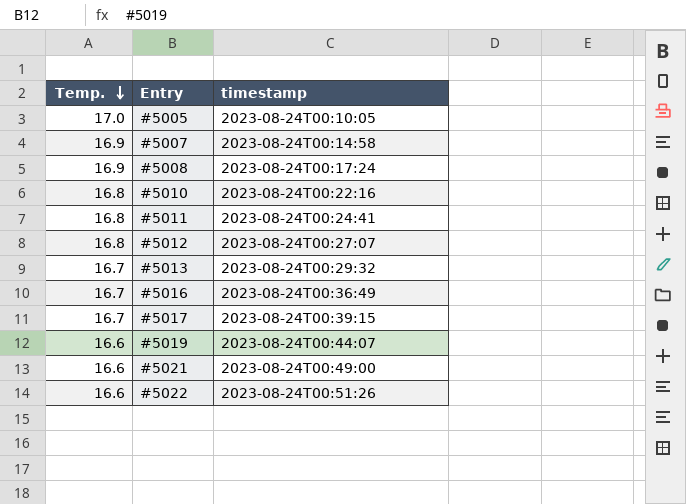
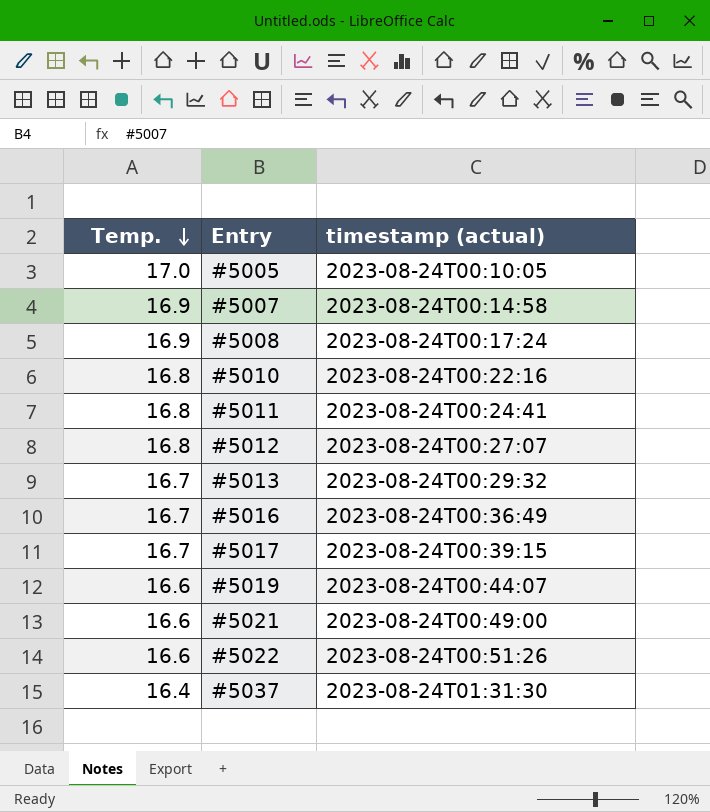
column name: timestamp -> timestamp (actual)
row #5037: none -> 16.4 | 2023-08-24T01:31:30

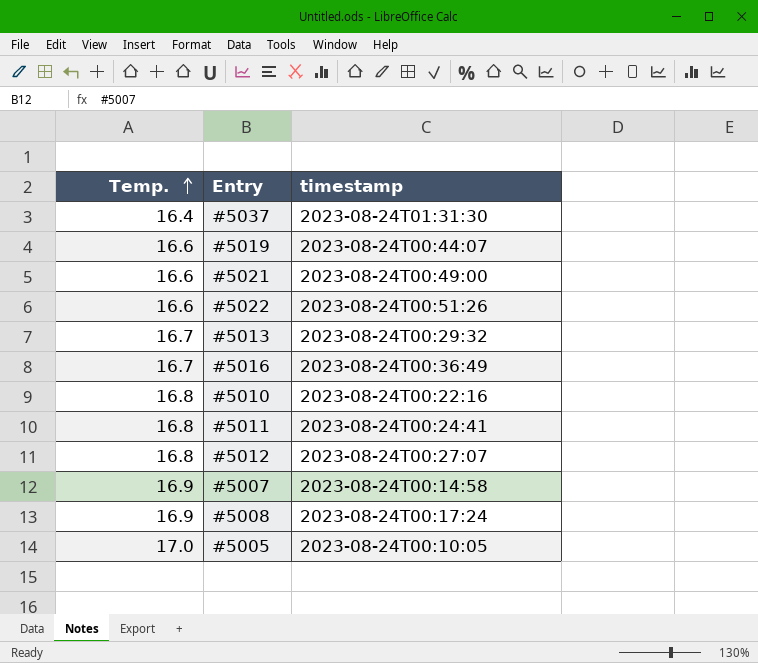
row order: Temp. descending -> Temp. ascending
column name: timestamp (actual) -> timestamp
row #5017: 16.7 | 2023-08-24T00:39:15 -> none

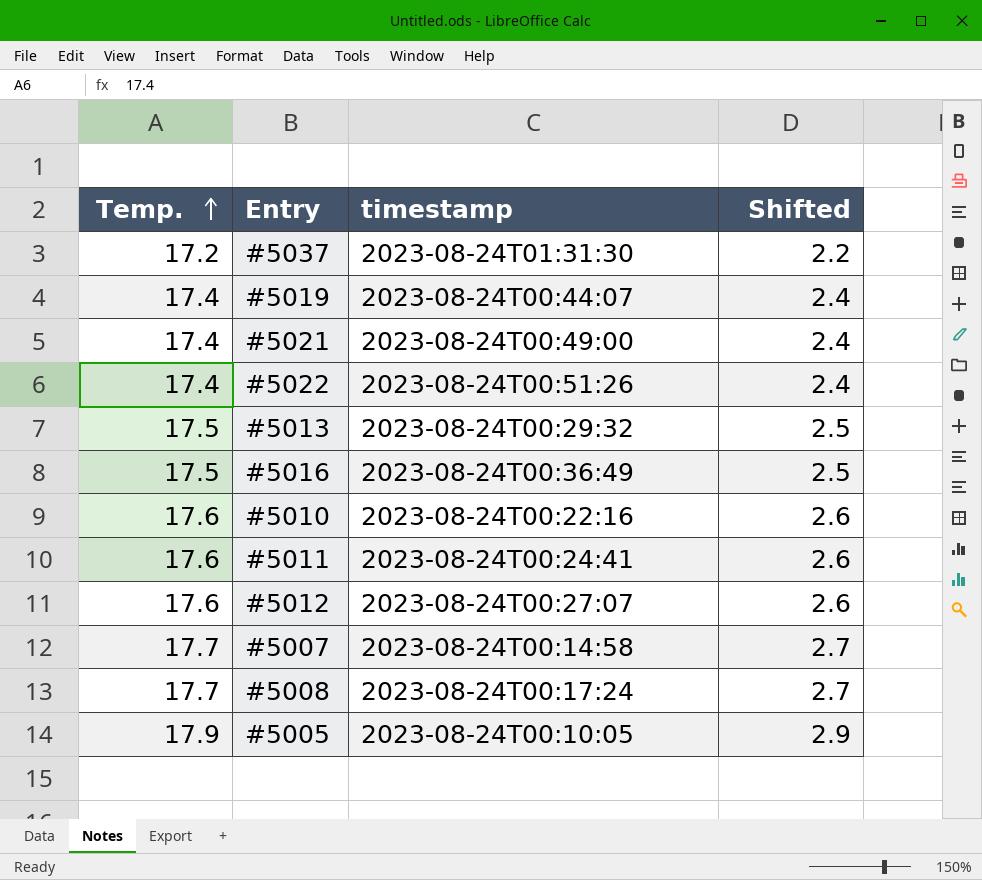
column Shifted | formula: none -> [Temp.] - 15
#5037 | Temp.: 16.4 -> 17.2
#5019 | Temp.: 16.6 -> 17.4
#5021 | Temp.: 16.6 -> 17.4
#5022 | Temp.: 16.6 -> 17.4
#5013 | Temp.: 16.7 -> 17.5
#5016 | Temp.: 16.7 -> 17.5
#5010 | Temp.: 16.8 -> 17.6
#5011 | Temp.: 16.8 -> 17.6
#5012 | Temp.: 16.8 -> 17.6
#5007 | Temp.: 16.9 -> 17.7
#5008 | Temp.: 16.9 -> 17.7
#5005 | Temp.: 17.0 -> 17.9

